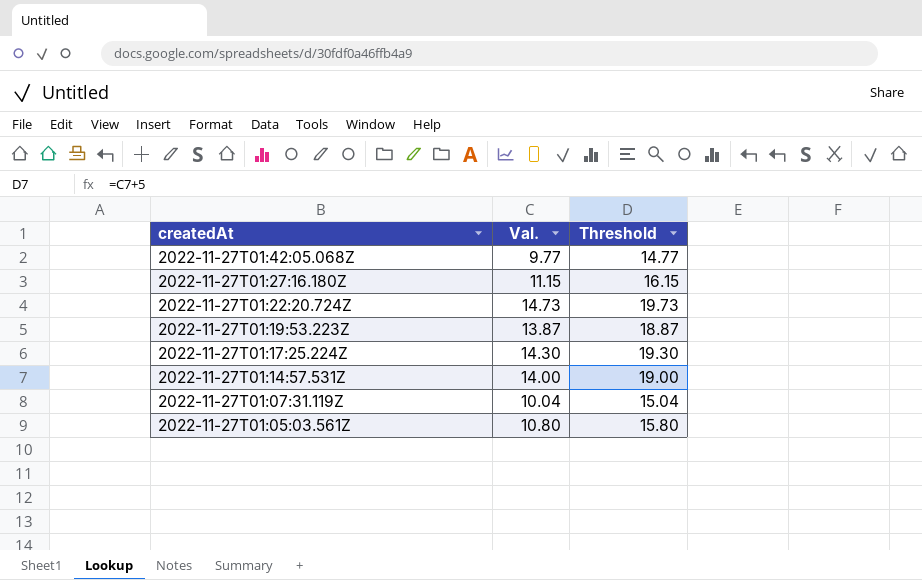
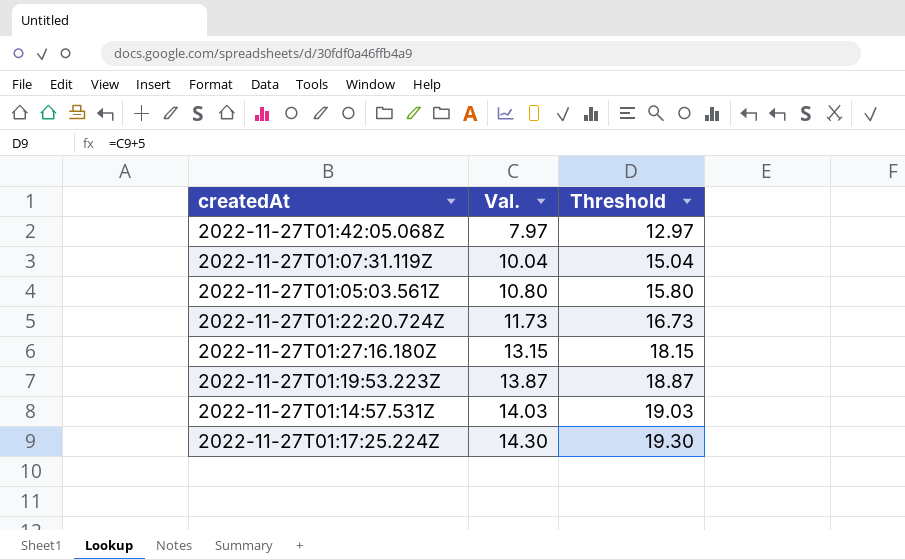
row order: createdAt descending -> Val. ascending
2022-11-27T01:42:05.068Z | Val.: 9.77 -> 7.97
2022-11-27T01:42:05.068Z | Threshold: 14.77 -> 12.97
2022-11-27T01:22:20.724Z | Val.: 14.73 -> 11.73
2022-11-27T01:22:20.724Z | Threshold: 19.73 -> 16.73
2022-11-27T01:27:16.180Z | Val.: 11.15 -> 13.15
2022-11-27T01:27:16.180Z | Threshold: 16.15 -> 18.15
2022-11-27T01:14:57.531Z | Val.: 14.00 -> 14.03
2022-11-27T01:14:57.531Z | Threshold: 19.00 -> 19.03

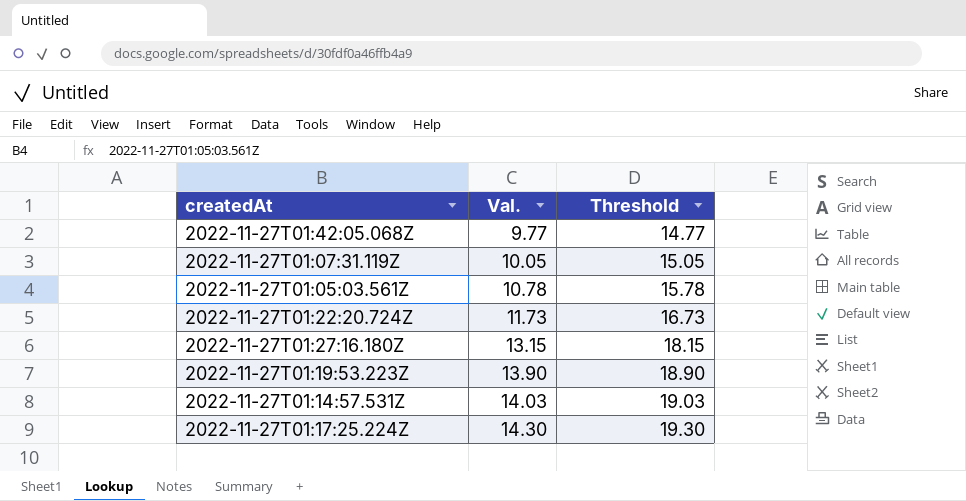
2022-11-27T01:42:05.068Z | Val.: 7.97 -> 9.77
2022-11-27T01:42:05.068Z | Threshold: 12.97 -> 14.77
2022-11-27T01:07:31.119Z | Val.: 10.04 -> 10.05
2022-11-27T01:07:31.119Z | Threshold: 15.04 -> 15.05
2022-11-27T01:05:03.561Z | Val.: 10.80 -> 10.78
2022-11-27T01:05:03.561Z | Threshold: 15.80 -> 15.78
2022-11-27T01:19:53.223Z | Val.: 13.87 -> 13.90
2022-11-27T01:19:53.223Z | Threshold: 18.87 -> 18.90

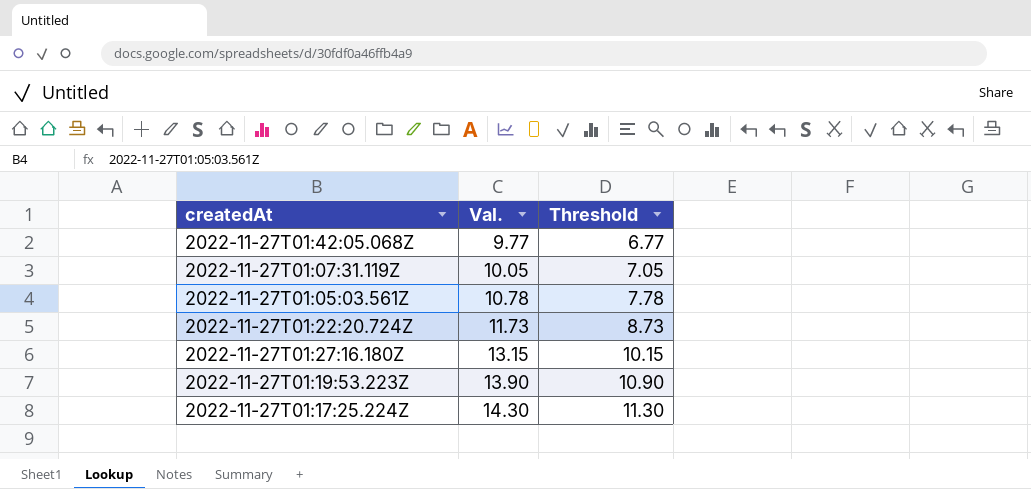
column Threshold | formula: [Val.] + 5 -> [Val.] - 3
row 2022-11-27T01:14:57.531Z: 14.03 | 19.03 -> none

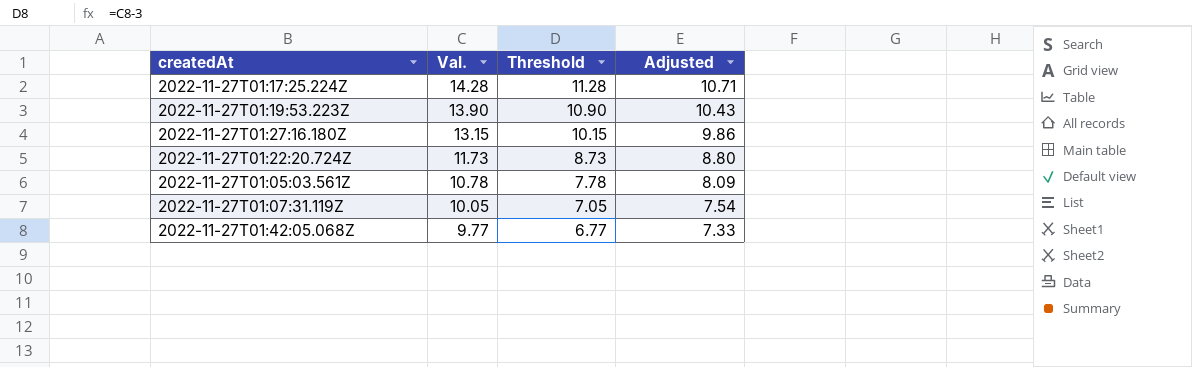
row order: Val. ascending -> Val. descending
column Adjusted | formula: none -> [Val.] * 0.75
2022-11-27T01:17:25.224Z | Val.: 14.30 -> 14.28
2022-11-27T01:17:25.224Z | Threshold: 11.30 -> 11.28

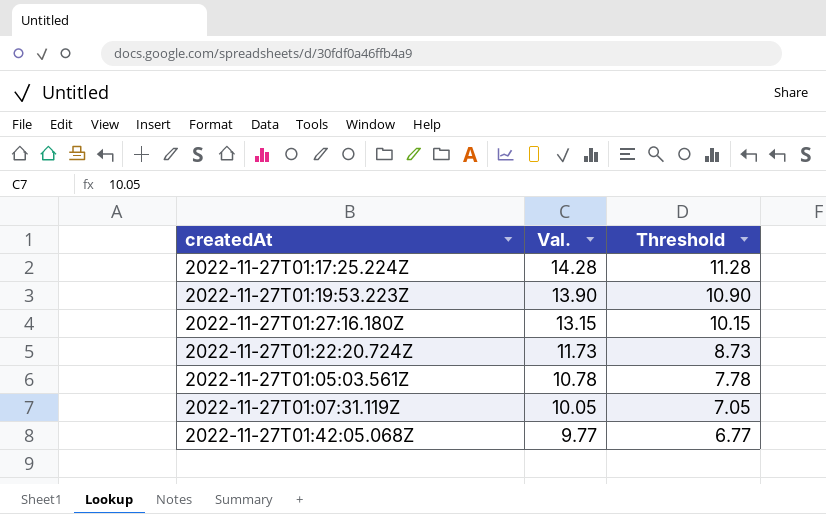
column Adjusted | formula: [Val.] * 0.75 -> none

